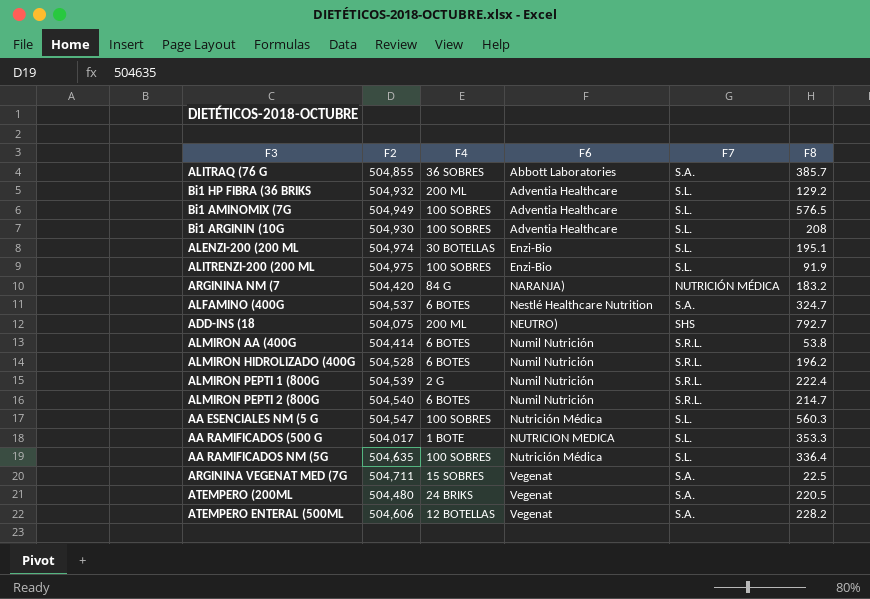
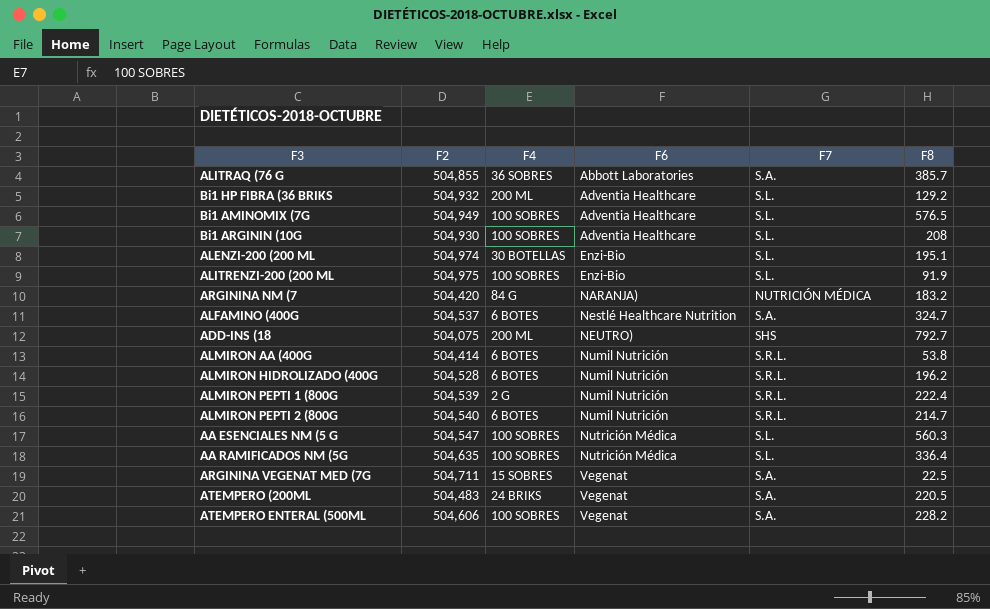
row AA RAMIFICADOS (500 G: 504,017 | 1 BOTE | NUTRICION MEDICA | S.L. | 353.3 -> none
ATEMPERO (200ML | F2: 504,480 -> 504,483
ATEMPERO ENTERAL (500ML | F4: 12 BOTELLAS -> 100 SOBRES

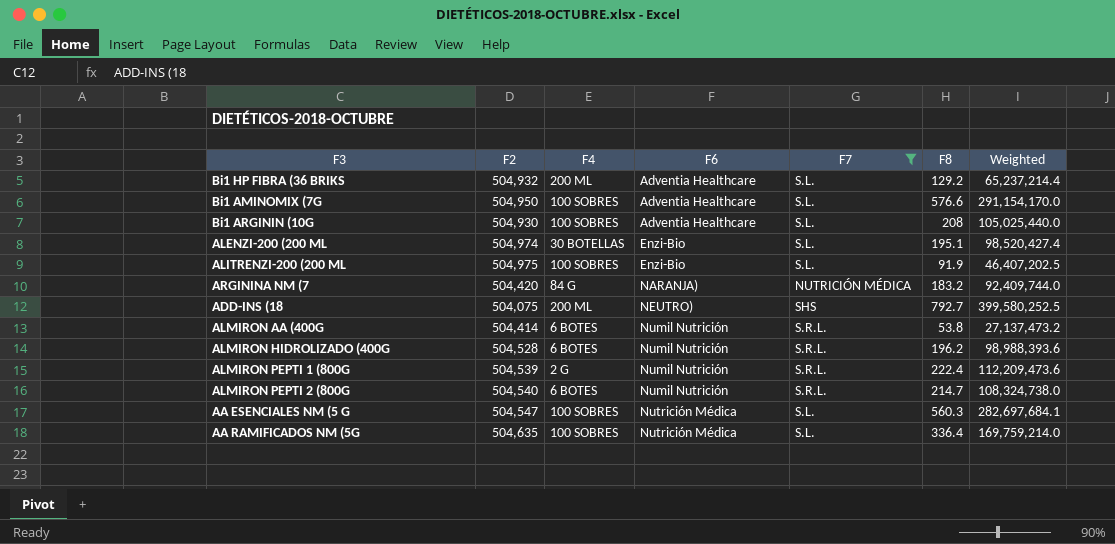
filter: none -> F7 != S.A.
column Weighted | formula: none -> [F2] * [F8]
Bi1 AMINOMIX (7G | F2: 504,949 -> 504,950
Bi1 AMINOMIX (7G | F8: 576.5 -> 576.6

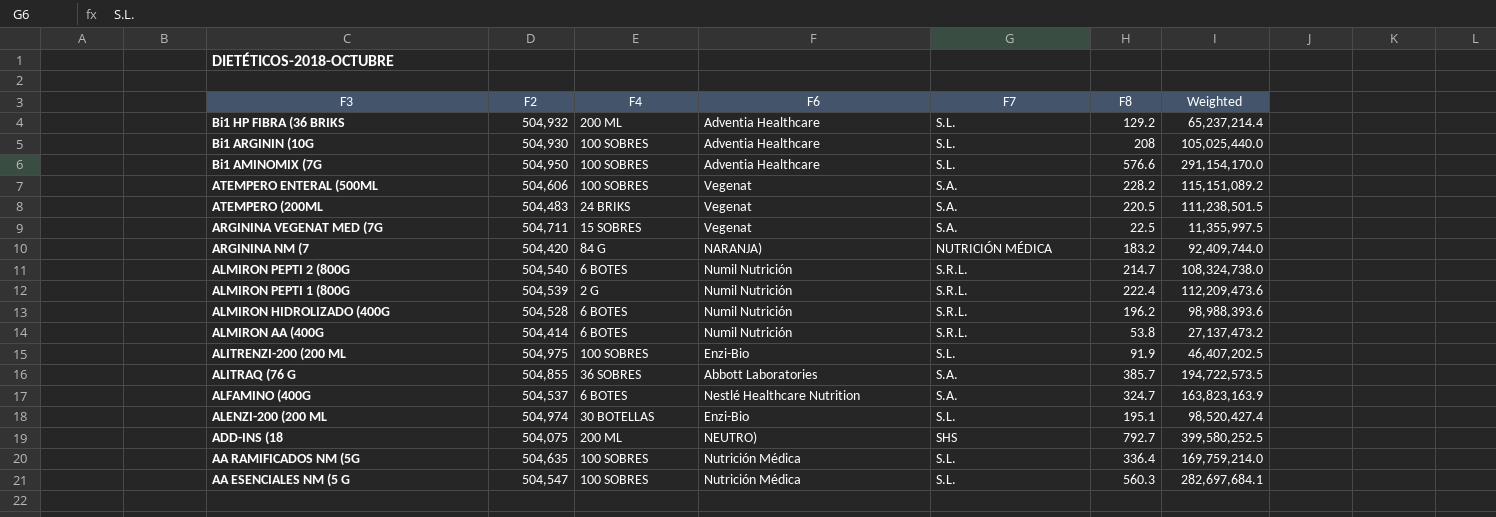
filter: F7 != S.A. -> none
row order: F6 ascending -> F3 descending

